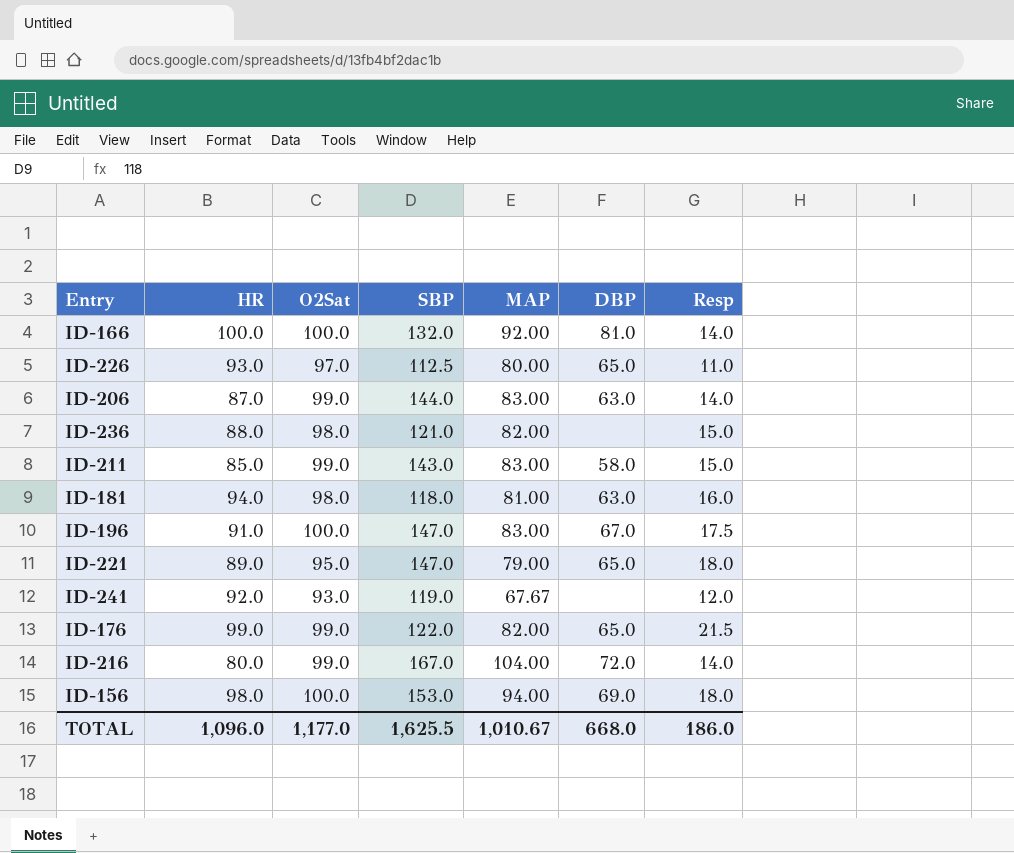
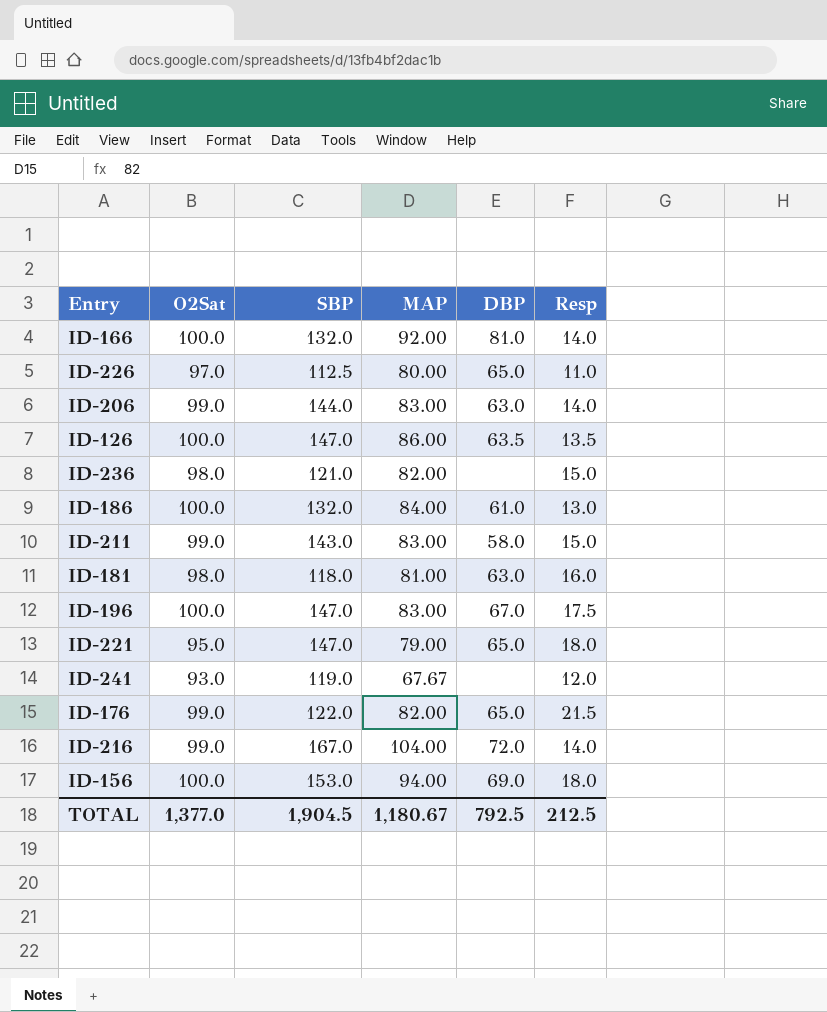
column HR | position: 2 -> none
row ID-126: none -> 100.0 | 147.0 | 86.00 | 63.5 | 13.5
row ID-186: none -> 100.0 | 132.0 | 84.00 | 61.0 | 13.0
TOTAL | O2Sat: 1,177.0 -> 1,377.0
TOTAL | SBP: 1,625.5 -> 1,904.5
TOTAL | MAP: 1,010.67 -> 1,180.67
TOTAL | DBP: 668.0 -> 792.5
TOTAL | Resp: 186.0 -> 212.5

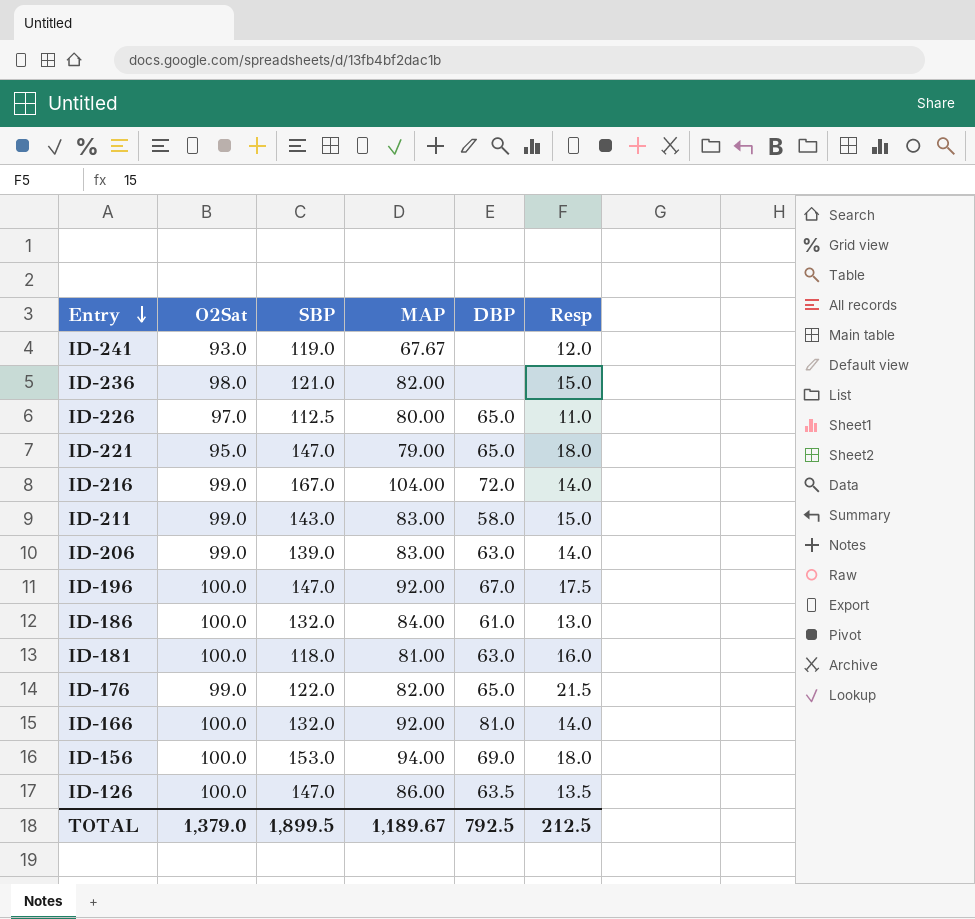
row order: none -> Entry descending
ID-206 | SBP: 144.0 -> 139.0
ID-196 | MAP: 83.00 -> 92.00
ID-181 | O2Sat: 98.0 -> 100.0
TOTAL | O2Sat: 1,377.0 -> 1,379.0
TOTAL | SBP: 1,904.5 -> 1,899.5
TOTAL | MAP: 1,180.67 -> 1,189.67

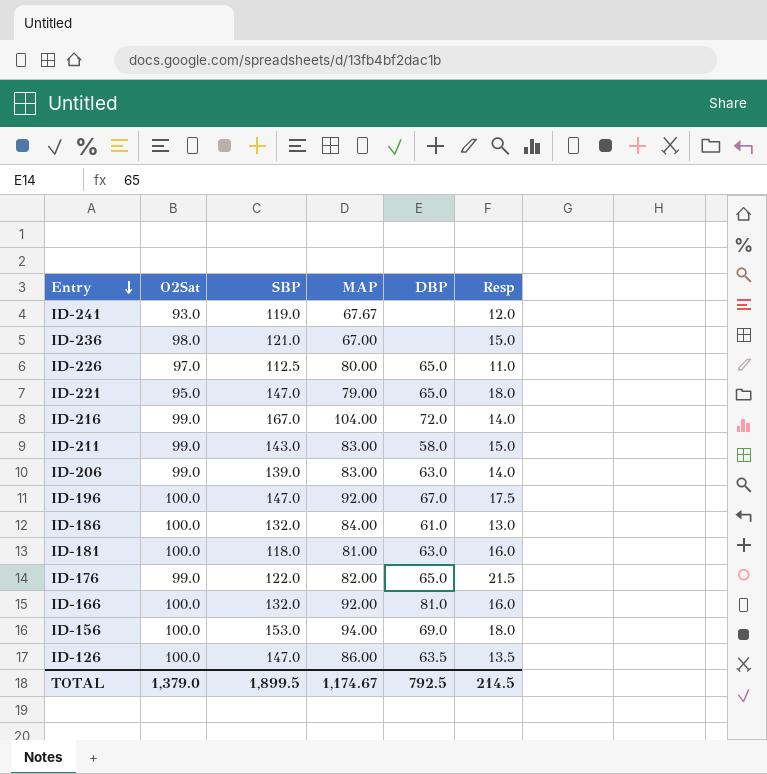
ID-236 | MAP: 82.00 -> 67.00
ID-166 | Resp: 14.0 -> 16.0
TOTAL | MAP: 1,189.67 -> 1,174.67
TOTAL | Resp: 212.5 -> 214.5

